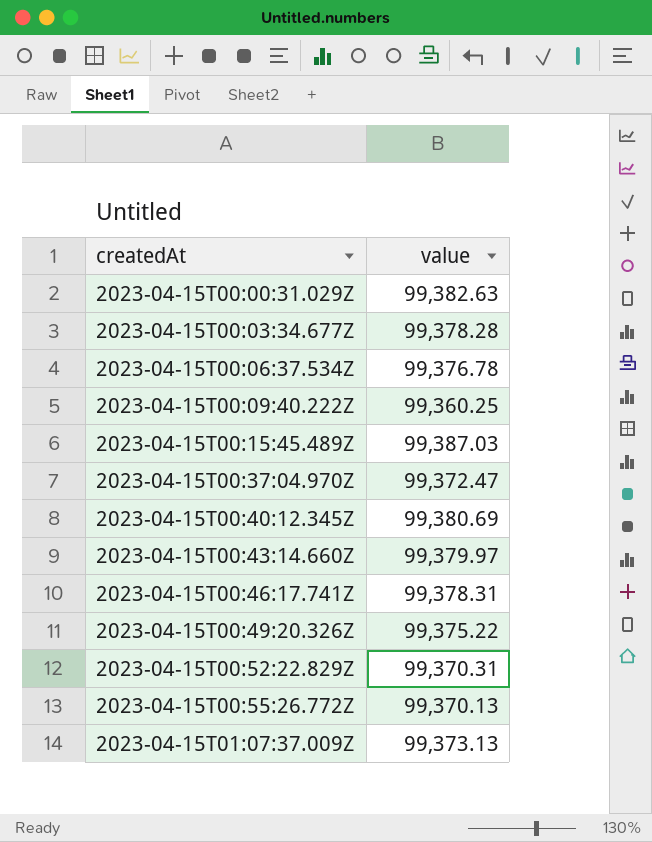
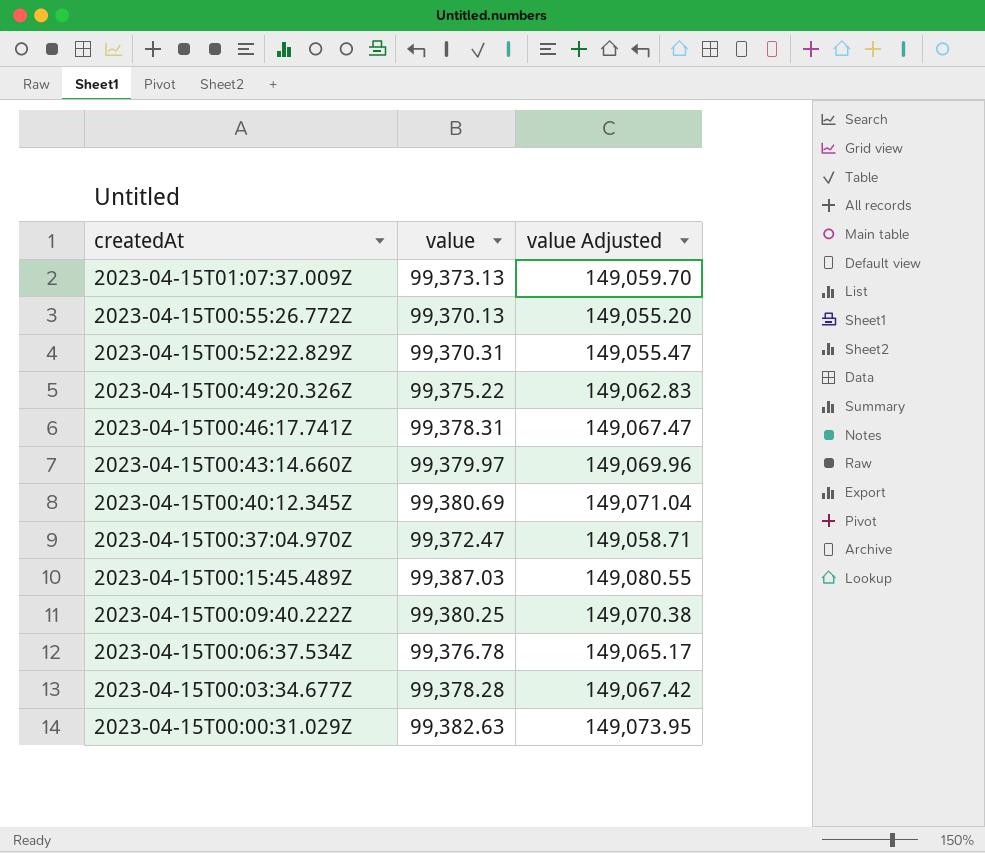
row order: createdAt ascending -> createdAt descending
column value Adjusted | formula: none -> [value] * 1.5
2023-04-15T00:09:40.222Z | value: 99,360.25 -> 99,380.25

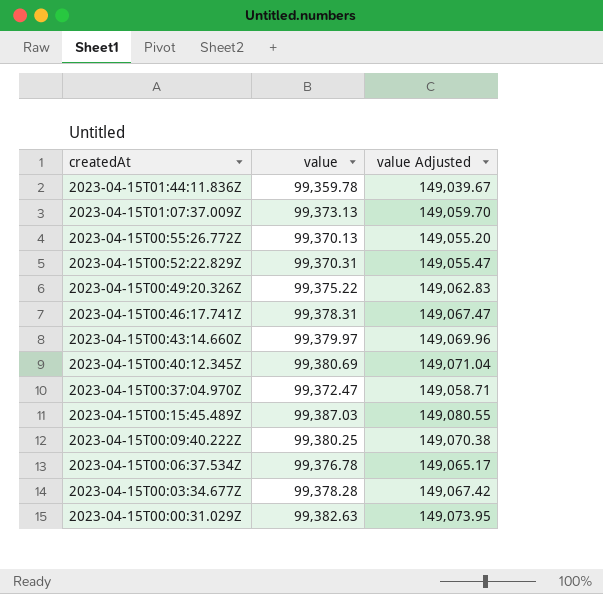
row 2023-04-15T01:44:11.836Z: none -> 99,359.78 | 149,039.67

